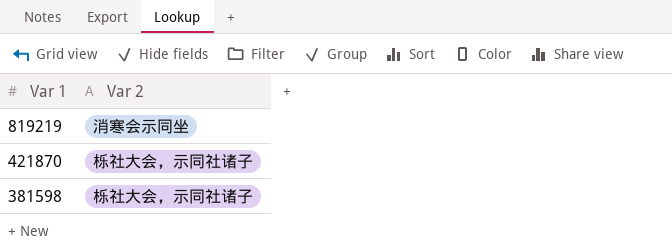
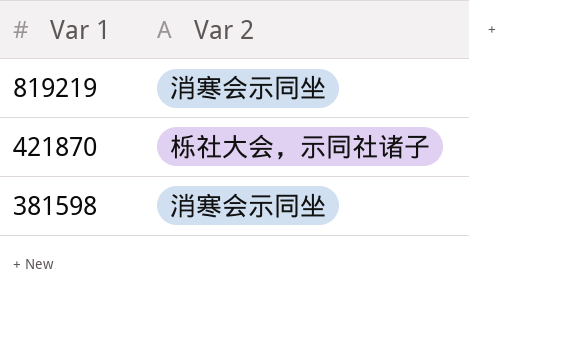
381598 | Var 2: 栎社大会，示同社诸子 -> 消寒会示同坐

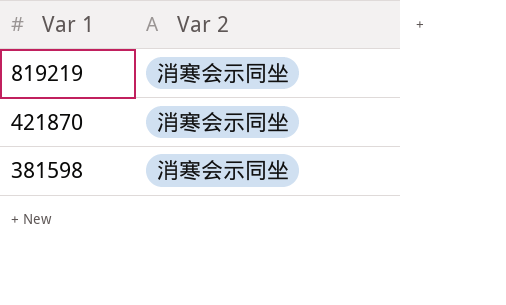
421870 | Var 2: 栎社大会，示同社诸子 -> 消寒会示同坐

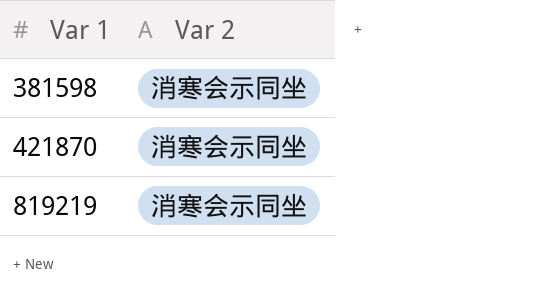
row order: Var 1 descending -> Var 1 ascending

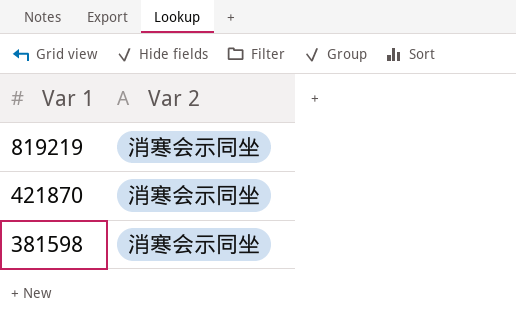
row order: Var 1 ascending -> Var 1 descending

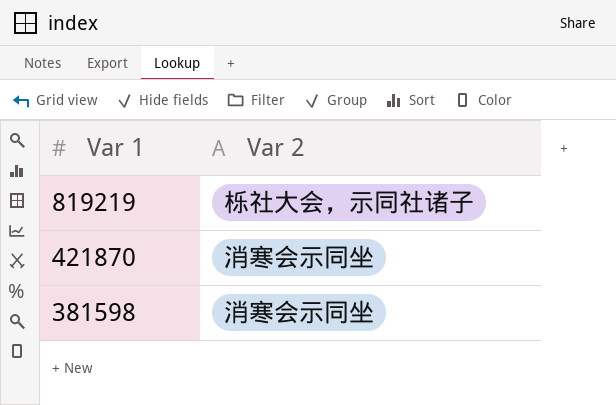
819219 | Var 2: 消寒会示同坐 -> 栎社大会，示同社诸子

